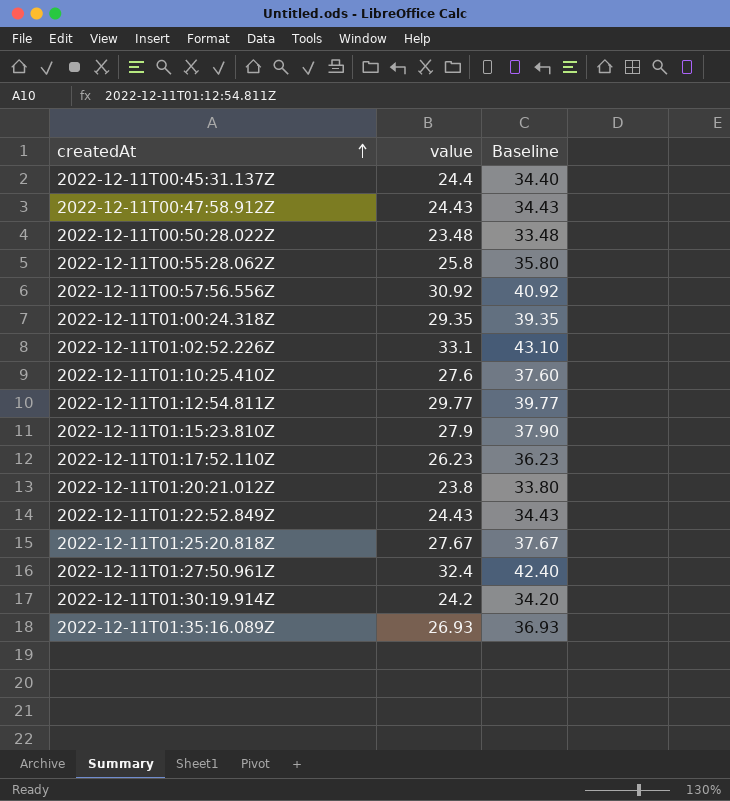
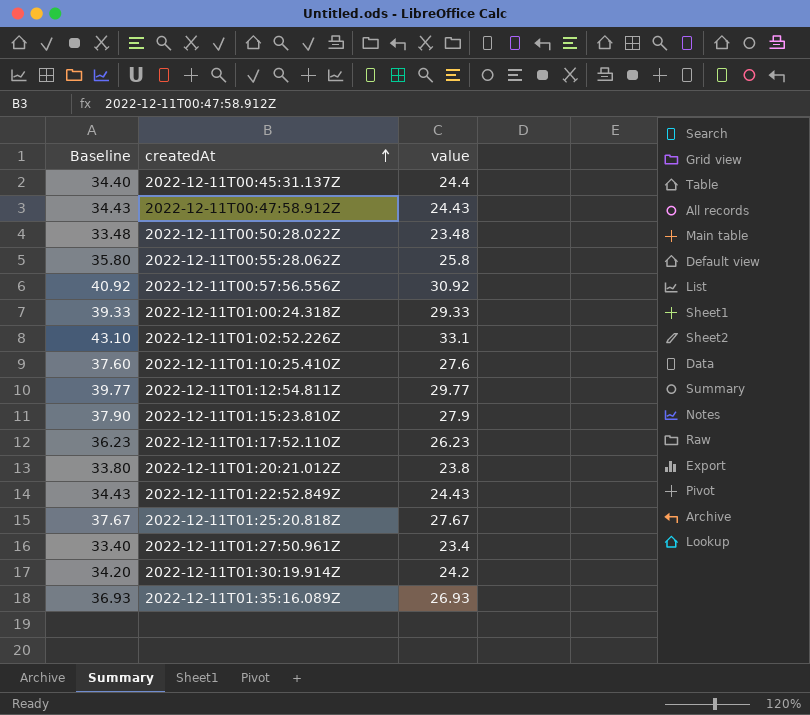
column Baseline | position: 3 -> 1
2022-12-11T01:00:24.318Z | Baseline: 39.35 -> 39.33
2022-12-11T01:00:24.318Z | value: 29.35 -> 29.33
2022-12-11T01:27:50.961Z | Baseline: 42.40 -> 33.40
2022-12-11T01:27:50.961Z | value: 32.4 -> 23.4

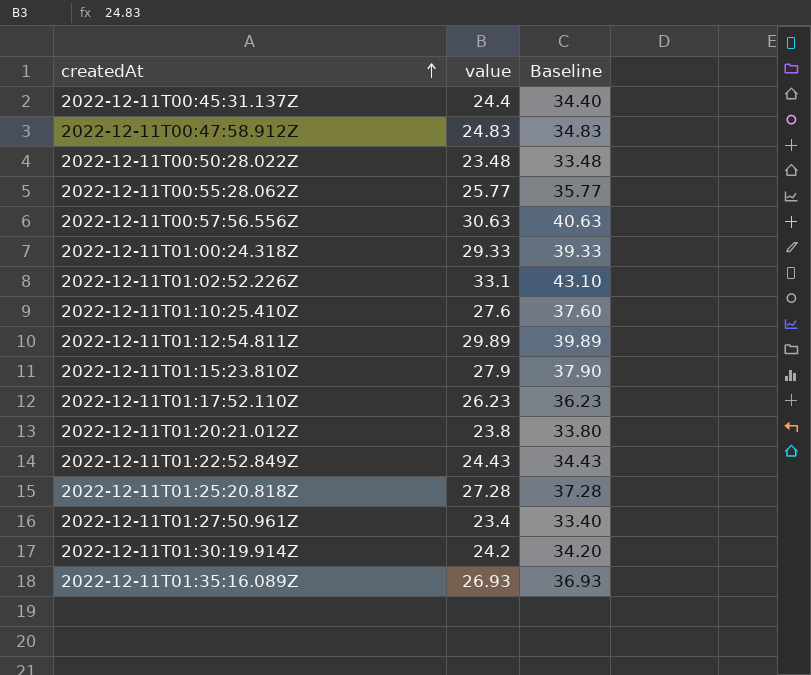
column Baseline | position: 1 -> 3
2022-12-11T00:47:58.912Z | value: 24.43 -> 24.83
2022-12-11T00:47:58.912Z | Baseline: 34.43 -> 34.83
2022-12-11T00:55:28.062Z | value: 25.8 -> 25.77
2022-12-11T00:55:28.062Z | Baseline: 35.80 -> 35.77
2022-12-11T00:57:56.556Z | value: 30.92 -> 30.63
2022-12-11T00:57:56.556Z | Baseline: 40.92 -> 40.63
2022-12-11T01:12:54.811Z | value: 29.77 -> 29.89
2022-12-11T01:12:54.811Z | Baseline: 39.77 -> 39.89
2022-12-11T01:25:20.818Z | value: 27.67 -> 27.28
2022-12-11T01:25:20.818Z | Baseline: 37.67 -> 37.28

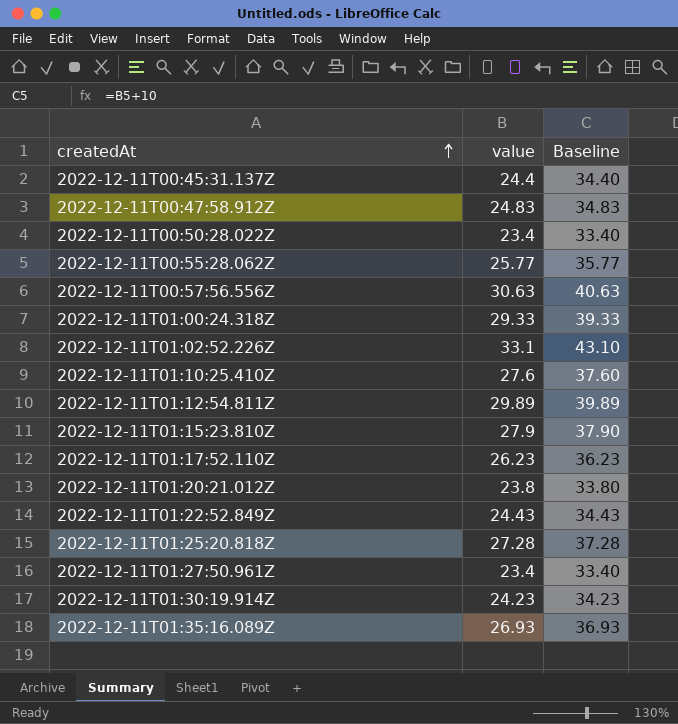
2022-12-11T00:50:28.022Z | value: 23.48 -> 23.4
2022-12-11T00:50:28.022Z | Baseline: 33.48 -> 33.40
2022-12-11T01:30:19.914Z | value: 24.2 -> 24.23
2022-12-11T01:30:19.914Z | Baseline: 34.20 -> 34.23

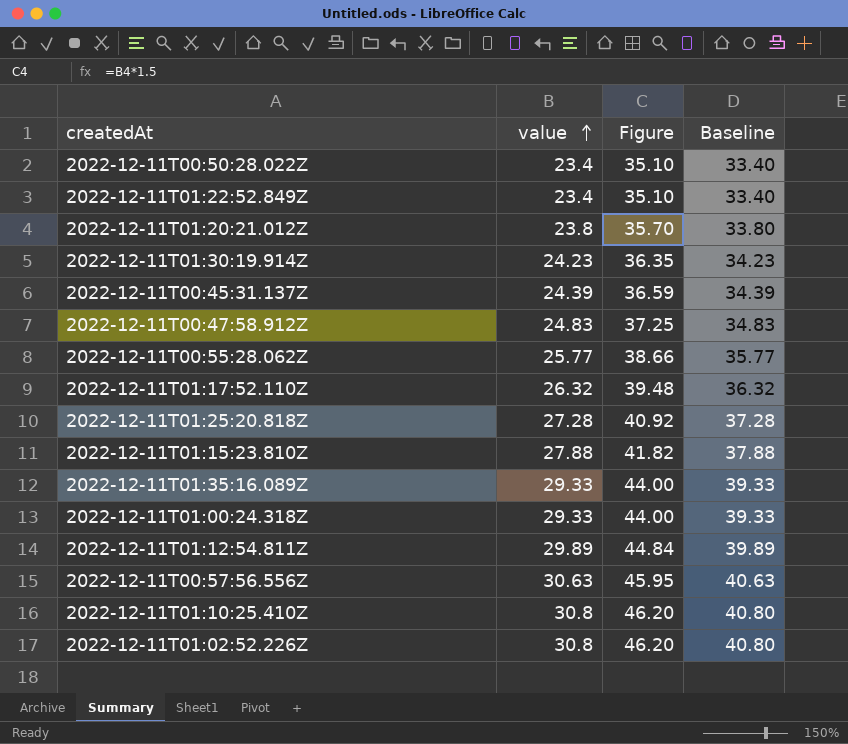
row order: createdAt ascending -> value ascending
column Figure | formula: none -> [value] * 1.5
row 2022-12-11T01:27:50.961Z: 23.4 | 33.40 -> none
2022-12-11T01:22:52.849Z | value: 24.43 -> 23.4
2022-12-11T01:22:52.849Z | Baseline: 34.43 -> 33.40
2022-12-11T00:45:31.137Z | value: 24.4 -> 24.39
2022-12-11T00:45:31.137Z | Baseline: 34.40 -> 34.39
2022-12-11T01:17:52.110Z | value: 26.23 -> 26.32
2022-12-11T01:17:52.110Z | Baseline: 36.23 -> 36.32
2022-12-11T01:15:23.810Z | value: 27.9 -> 27.88
2022-12-11T01:15:23.810Z | Baseline: 37.90 -> 37.88
2022-12-11T01:35:16.089Z | value: 26.93 -> 29.33
2022-12-11T01:35:16.089Z | Baseline: 36.93 -> 39.33
2022-12-11T01:10:25.410Z | value: 27.6 -> 30.8
2022-12-11T01:10:25.410Z | Baseline: 37.60 -> 40.80
2022-12-11T01:02:52.226Z | value: 33.1 -> 30.8
2022-12-11T01:02:52.226Z | Baseline: 43.10 -> 40.80

